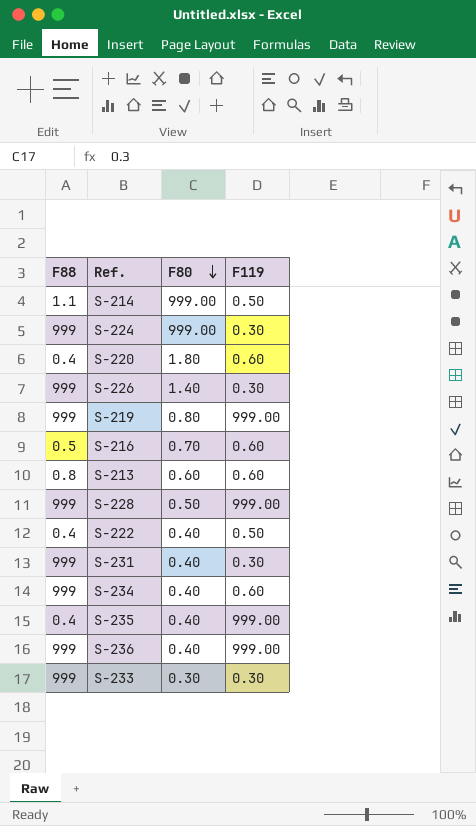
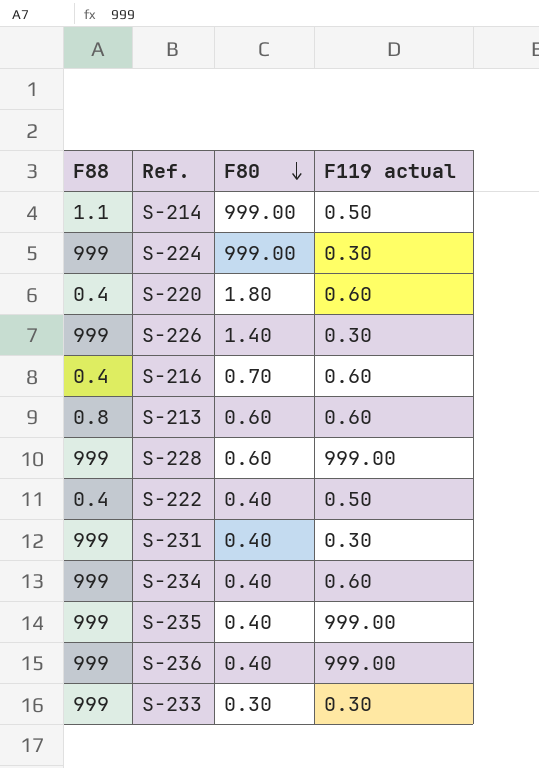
column name: F119 -> F119 actual
row S-219: 999 | 0.80 | 999.00 -> none
S-216 | F88: 0.5 -> 0.4
S-228 | F80: 0.50 -> 0.60
S-235 | F88: 0.4 -> 999

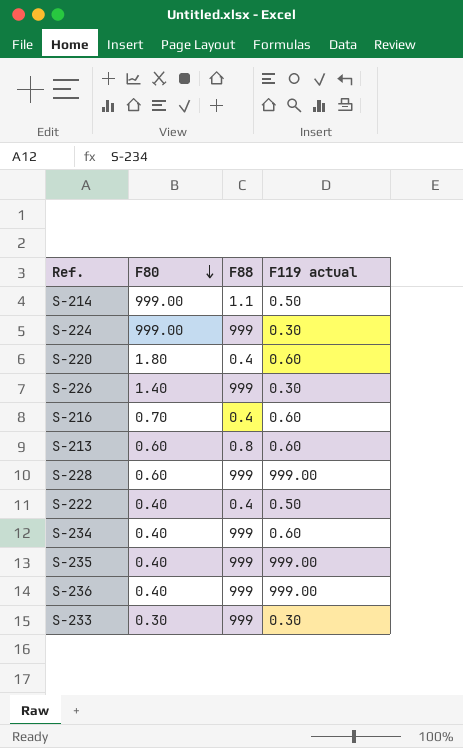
column F88 | position: 1 -> 3
row S-231: 999 | 0.40 | 0.30 -> none

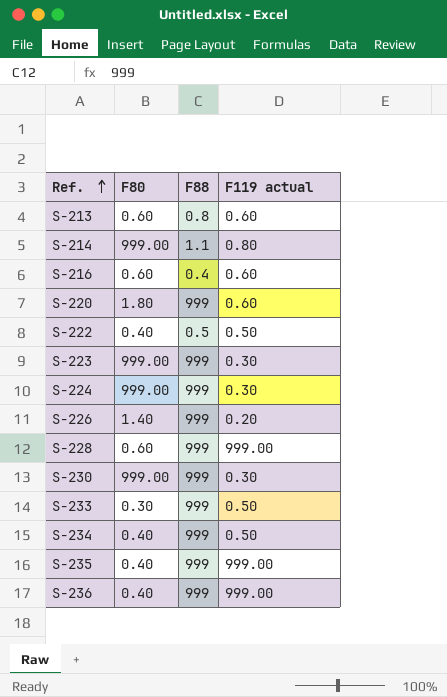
row order: F80 descending -> Ref. ascending
S-214 | F119 actual: 0.50 -> 0.80
S-216 | F80: 0.70 -> 0.60
S-220 | F88: 0.4 -> 999
S-222 | F88: 0.4 -> 0.5
row S-223: none -> 999.00 | 999 | 0.30
S-226 | F119 actual: 0.30 -> 0.20
row S-230: none -> 999.00 | 999 | 0.30
S-233 | F119 actual: 0.30 -> 0.50
S-234 | F119 actual: 0.60 -> 0.50

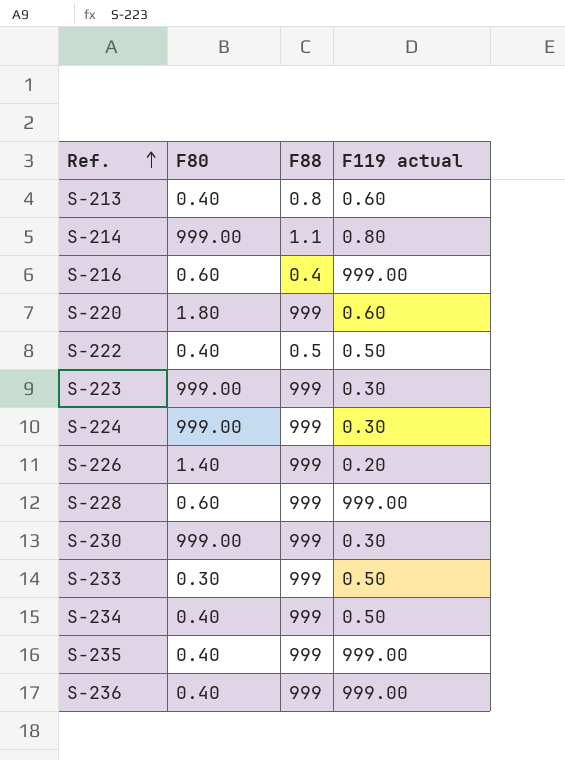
S-213 | F80: 0.60 -> 0.40
S-216 | F119 actual: 0.60 -> 999.00

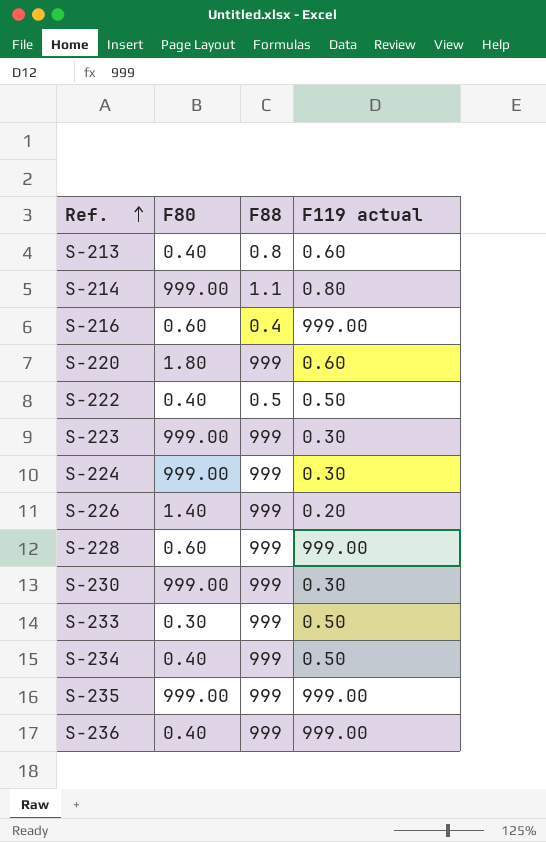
S-235 | F80: 0.40 -> 999.00

